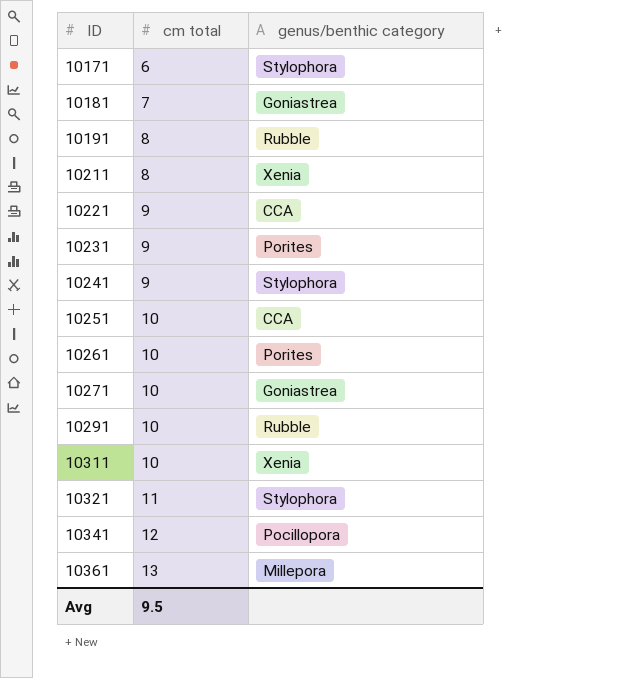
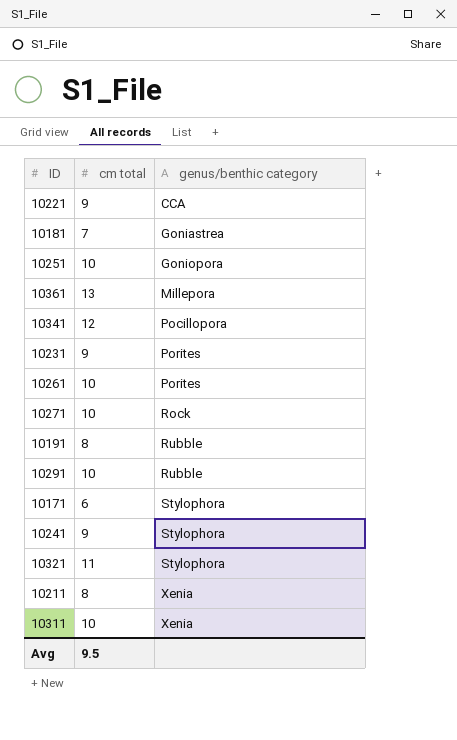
row order: ID ascending -> genus/benthic category ascending
10251 | genus/benthic category: CCA -> Goniopora
10271 | genus/benthic category: Goniastrea -> Rock

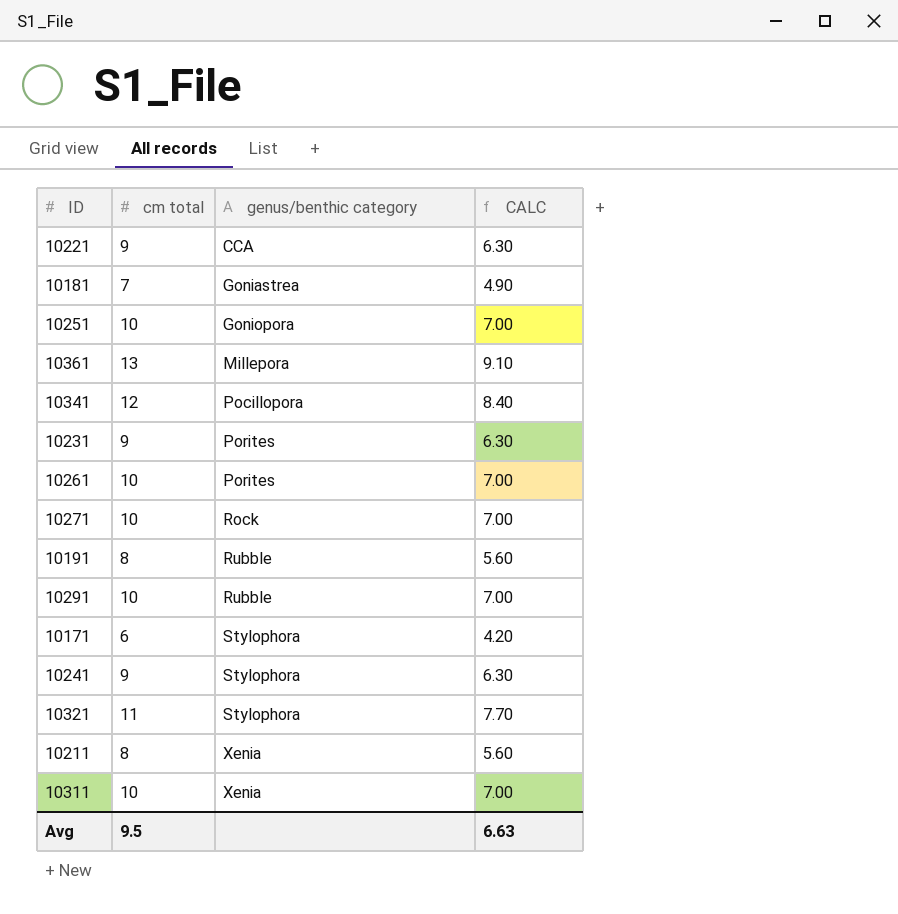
column CALC | formula: none -> [cm total] * 0.7

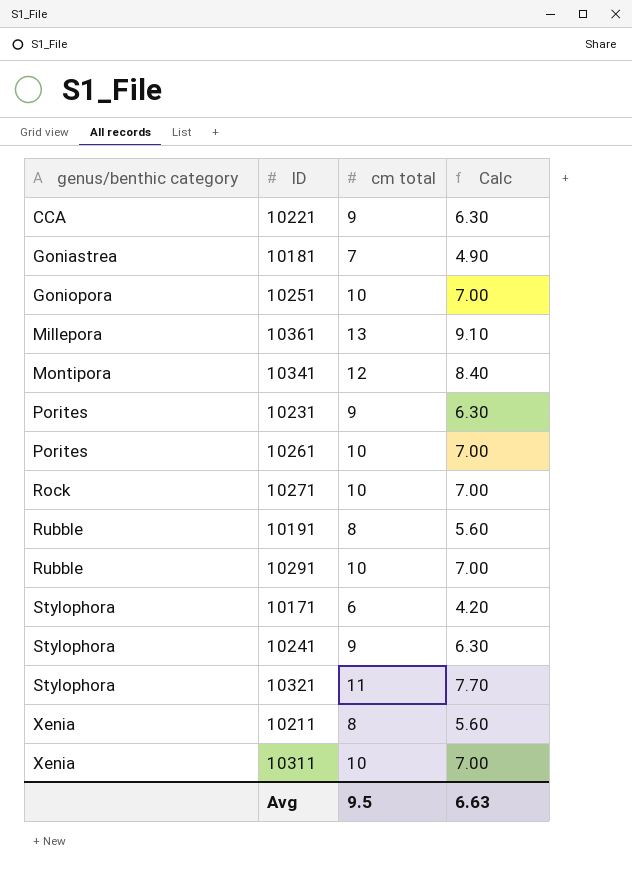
column genus/benthic category | position: 3 -> 1
column name: CALC -> Calc
10341 | genus/benthic category: Pocillopora -> Montipora

